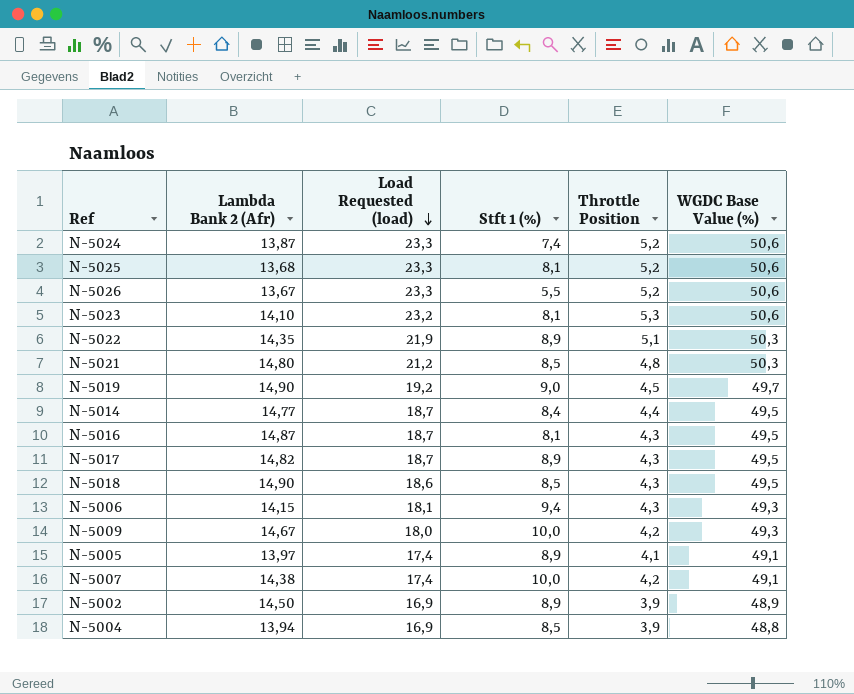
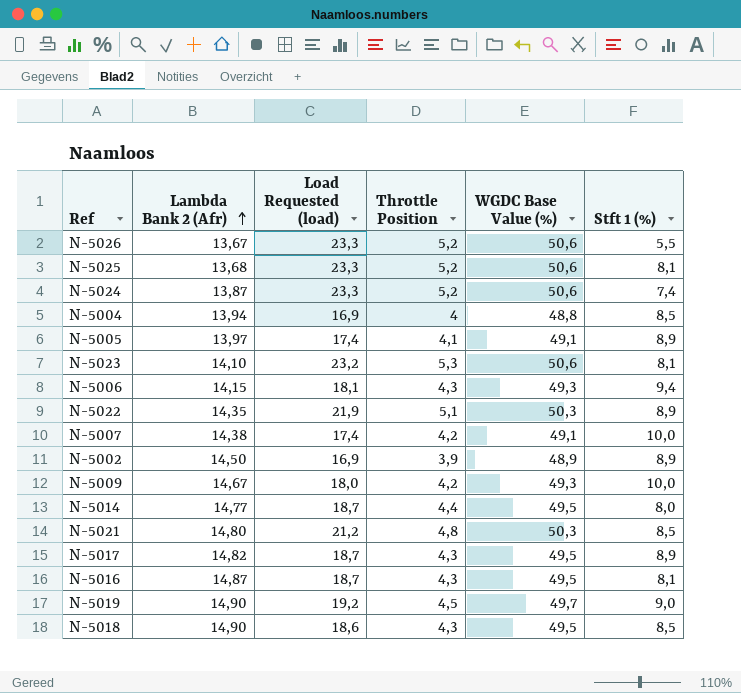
row order: Load Requested (load) descending -> Lambda Bank 2 (Afr) ascending
column Stft 1 (%) | position: 4 -> 6
N-5004 | Throttle Position: 3,9 -> 4
N-5014 | Stft 1 (%): 8,4 -> 8,0

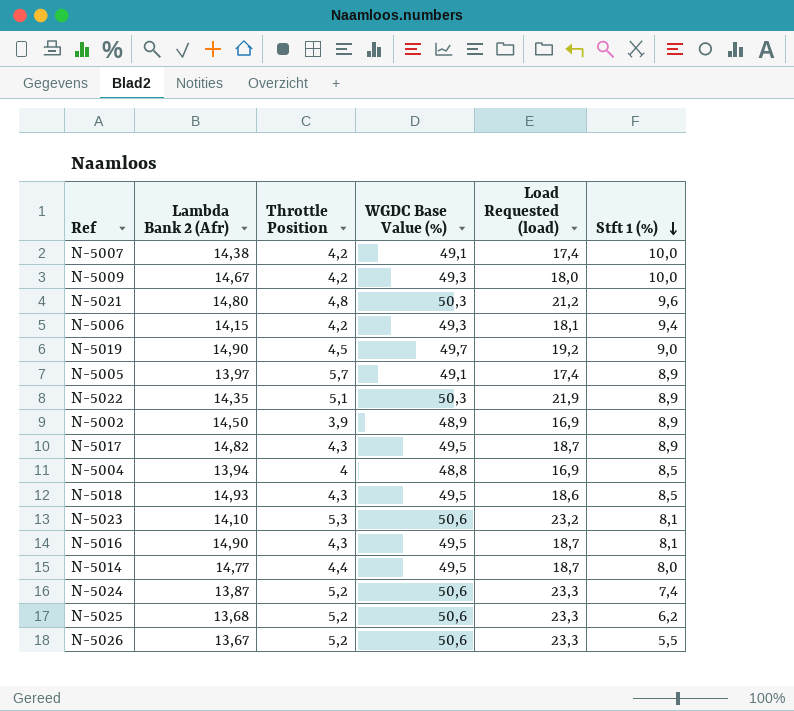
row order: Lambda Bank 2 (Afr) ascending -> Stft 1 (%) descending
column Load Requested (load) | position: 3 -> 5
N-5021 | Stft 1 (%): 8,5 -> 9,6
N-5006 | Throttle Position: 4,3 -> 4,2
N-5005 | Throttle Position: 4,1 -> 5,7
N-5018 | Lambda Bank 2 (Afr): 14,90 -> 14,93
N-5016 | Lambda Bank 2 (Afr): 14,87 -> 14,90
N-5025 | Stft 1 (%): 8,1 -> 6,2

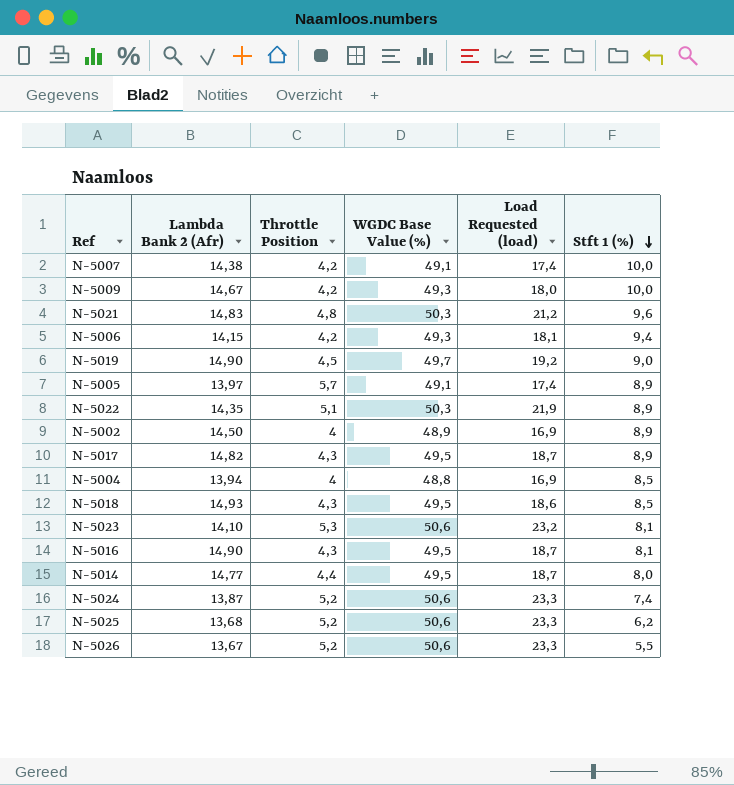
N-5021 | Lambda Bank 2 (Afr): 14,80 -> 14,83
N-5002 | Throttle Position: 3,9 -> 4

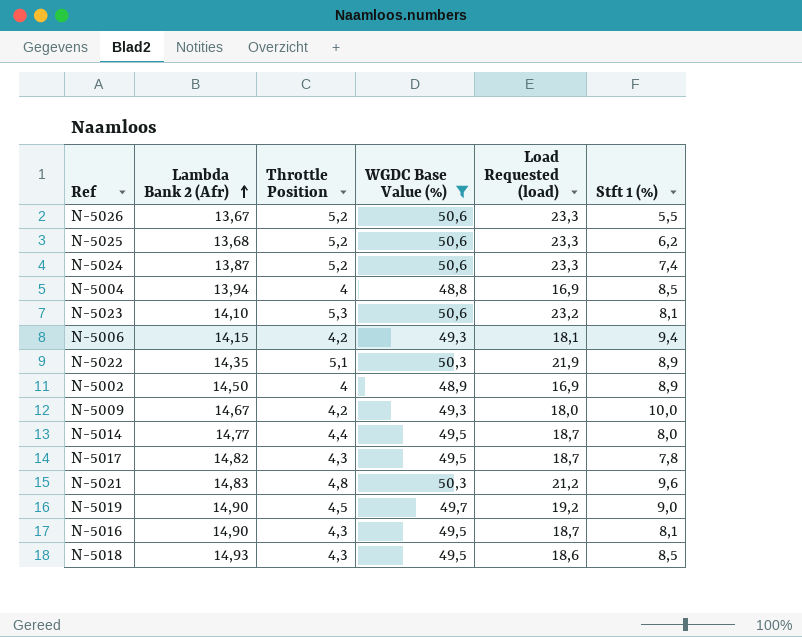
filter: none -> WGDC Base Value (%) != 49,1
row order: Stft 1 (%) descending -> Lambda Bank 2 (Afr) ascending
N-5017 | Stft 1 (%): 8,9 -> 7,8

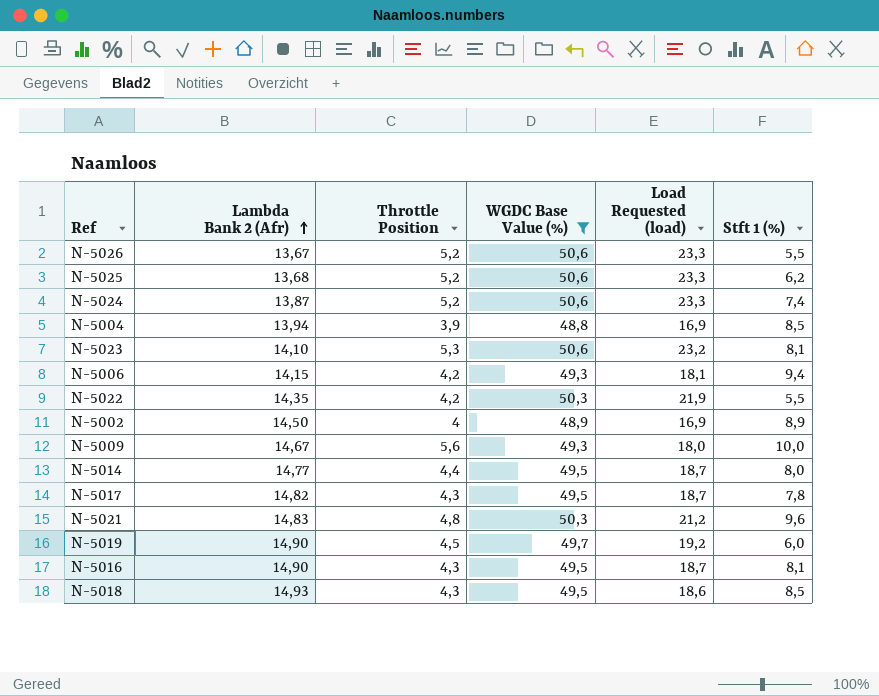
N-5004 | Throttle Position: 4 -> 3,9
N-5022 | Throttle Position: 5,1 -> 4,2
N-5022 | Stft 1 (%): 8,9 -> 5,5
N-5009 | Throttle Position: 4,2 -> 5,6
N-5019 | Stft 1 (%): 9,0 -> 6,0

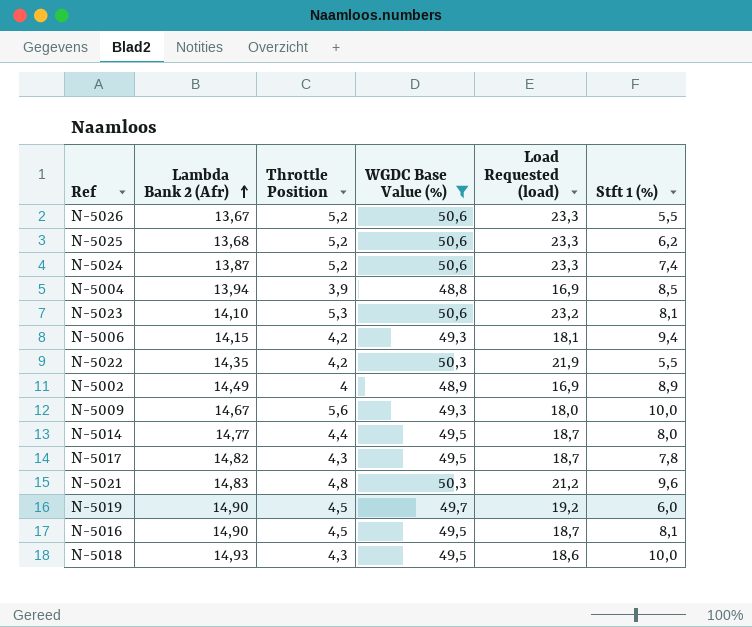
N-5002 | Lambda Bank 2 (Afr): 14,50 -> 14,49
N-5016 | Throttle Position: 4,3 -> 4,5
N-5018 | Stft 1 (%): 8,5 -> 10,0

